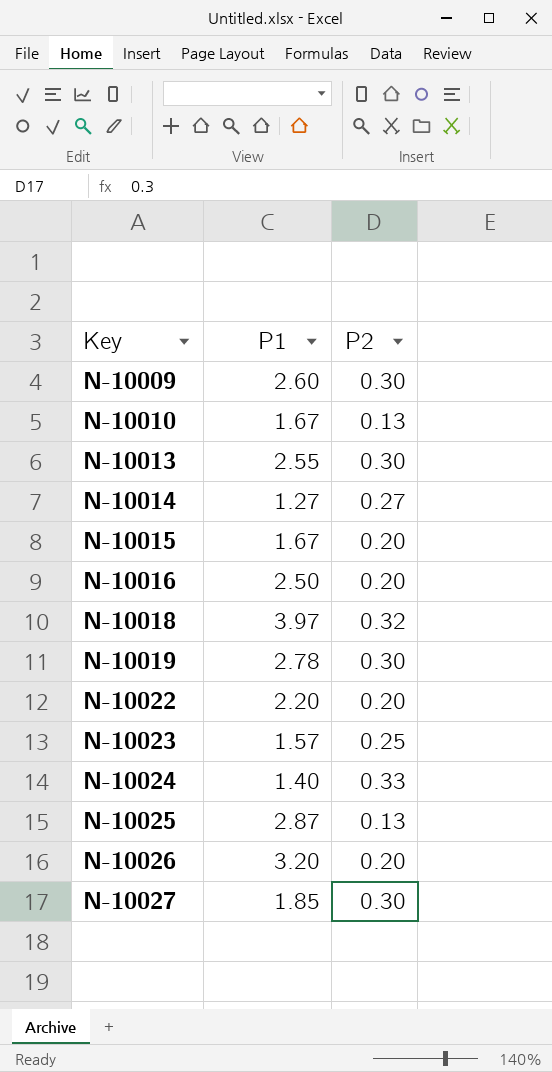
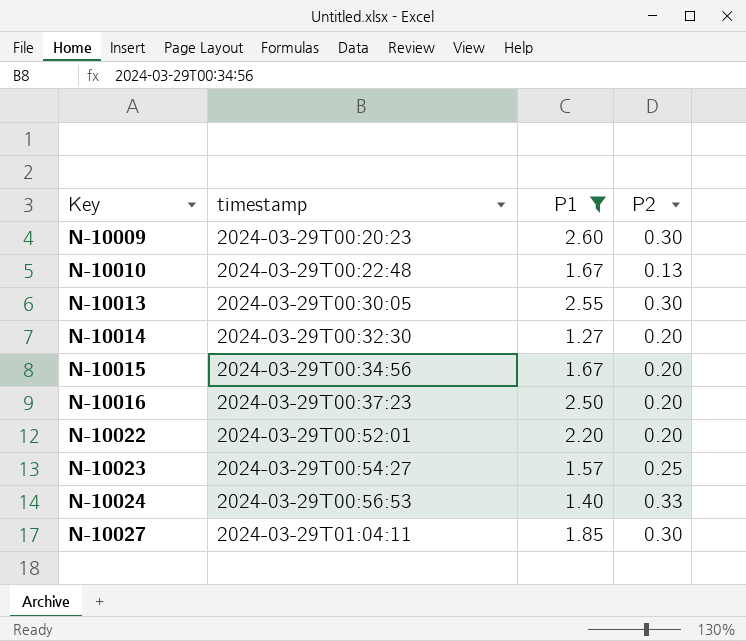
filter: none -> P1 <= 2.60
column timestamp | position: none -> 2
N-10014 | P2: 0.27 -> 0.20

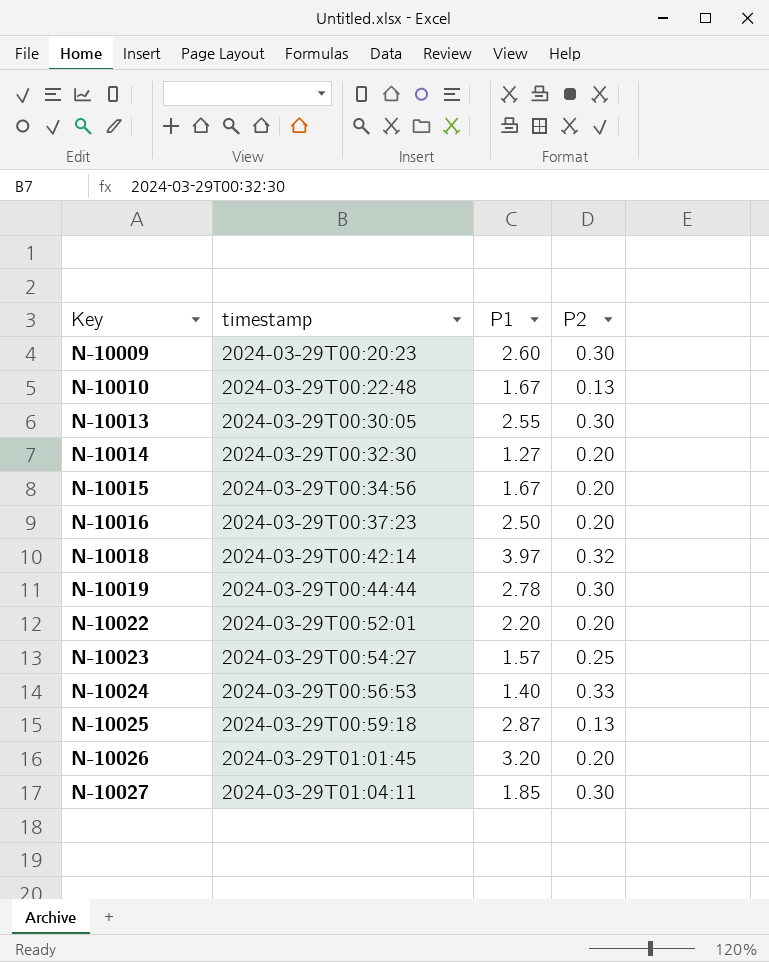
filter: P1 <= 2.60 -> none

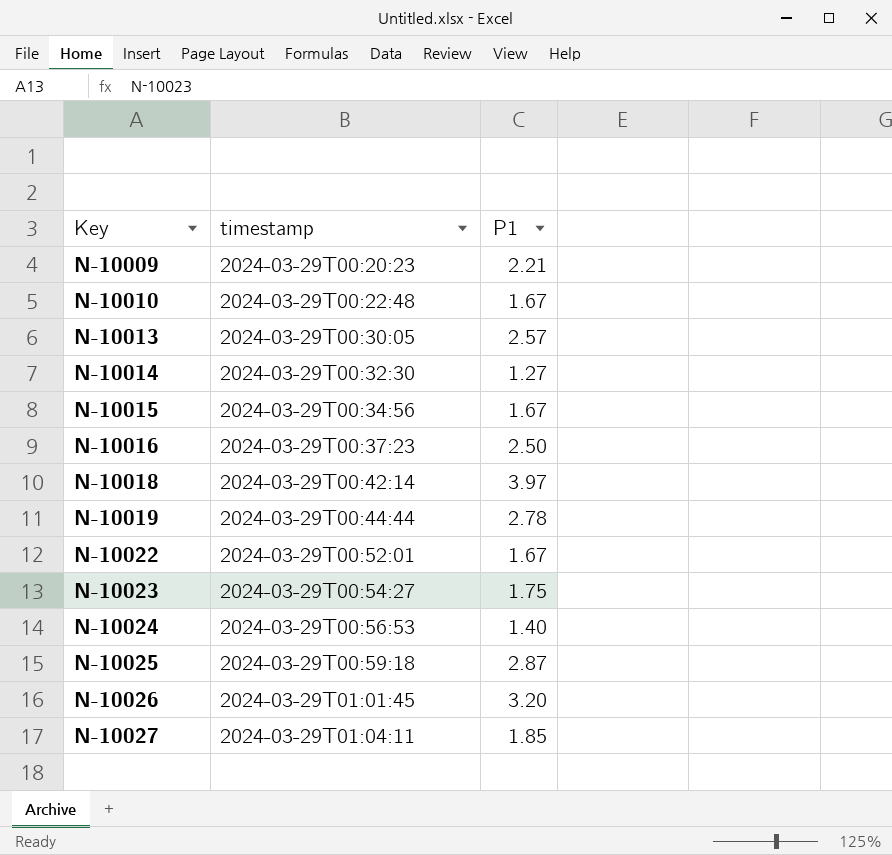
column P2 | position: 4 -> none
N-10009 | P1: 2.60 -> 2.21
N-10013 | P1: 2.55 -> 2.57
N-10022 | P1: 2.20 -> 1.67
N-10023 | P1: 1.57 -> 1.75

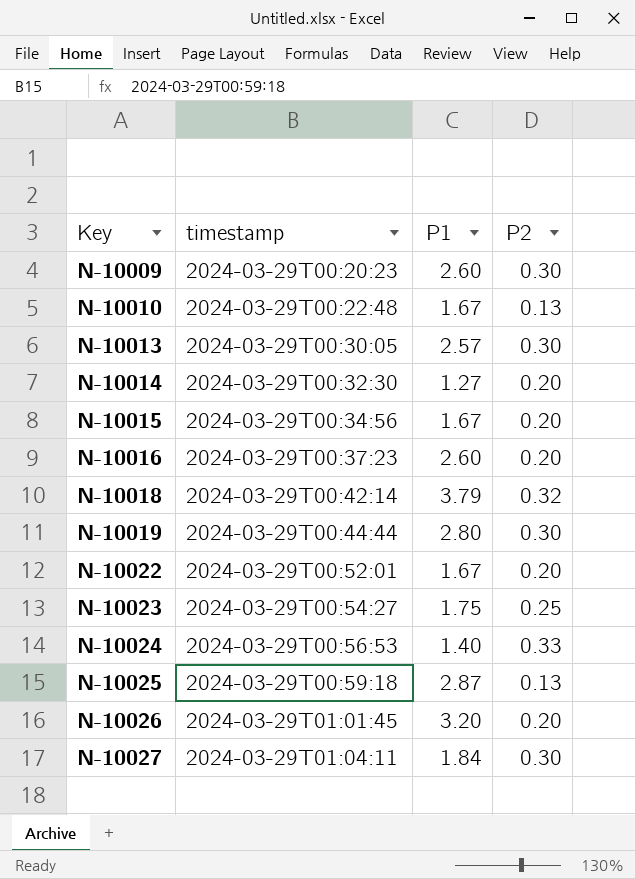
column P2 | position: none -> 4
N-10009 | P1: 2.21 -> 2.60
N-10016 | P1: 2.50 -> 2.60
N-10018 | P1: 3.97 -> 3.79
N-10019 | P1: 2.78 -> 2.80
N-10027 | P1: 1.85 -> 1.84

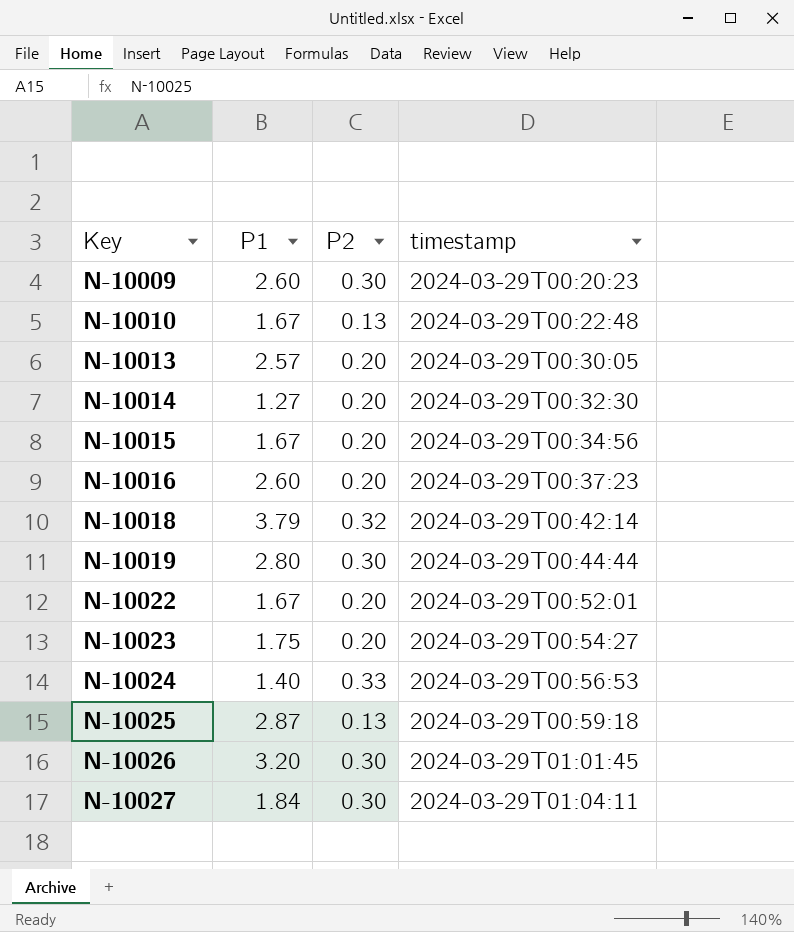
column timestamp | position: 2 -> 4
N-10013 | P2: 0.30 -> 0.20
N-10023 | P2: 0.25 -> 0.20
N-10026 | P2: 0.20 -> 0.30

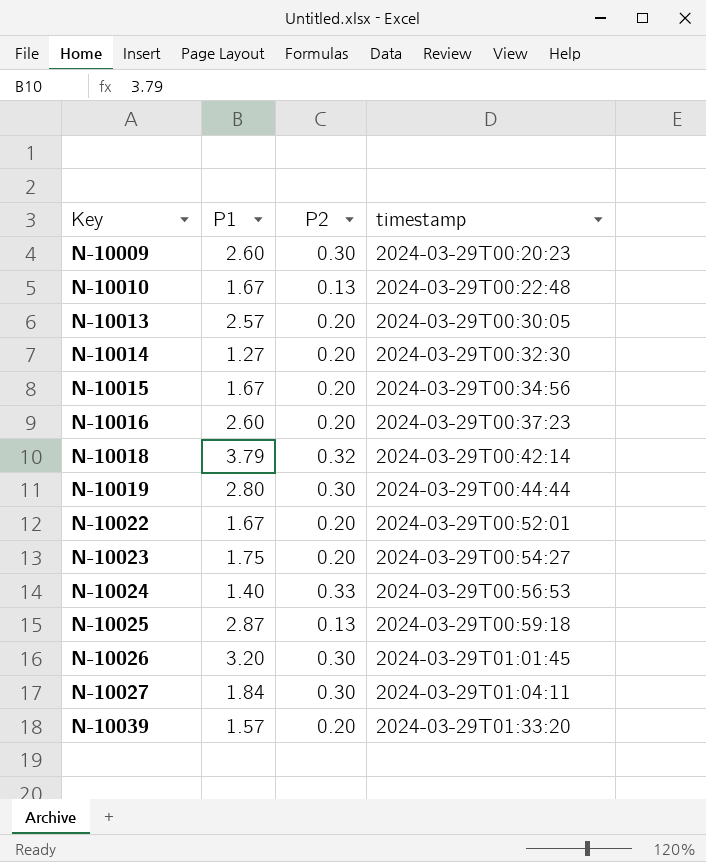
row N-10039: none -> 1.57 | 0.20 | 2024-03-29T01:33:20

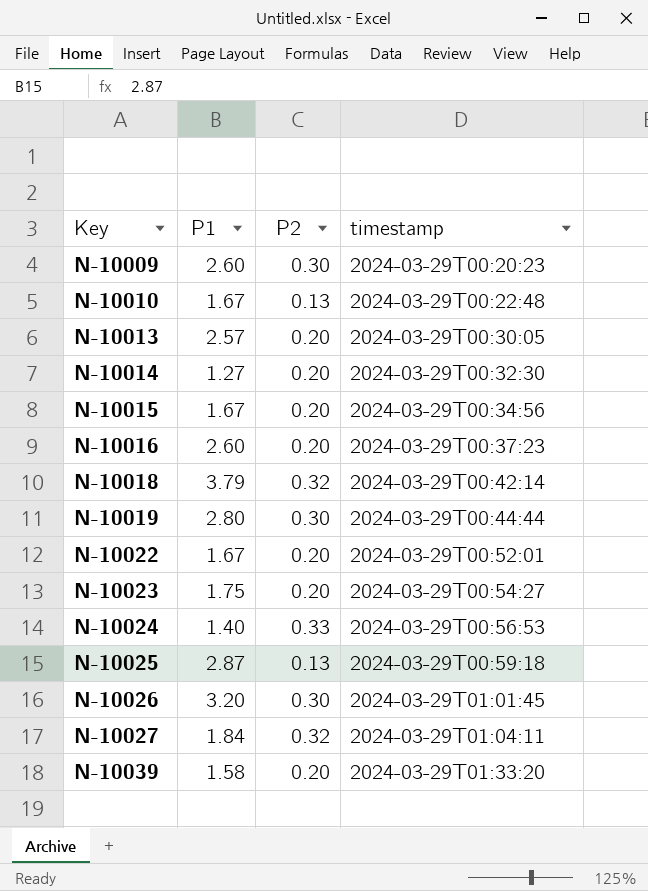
N-10027 | P2: 0.30 -> 0.32
N-10039 | P1: 1.57 -> 1.58

